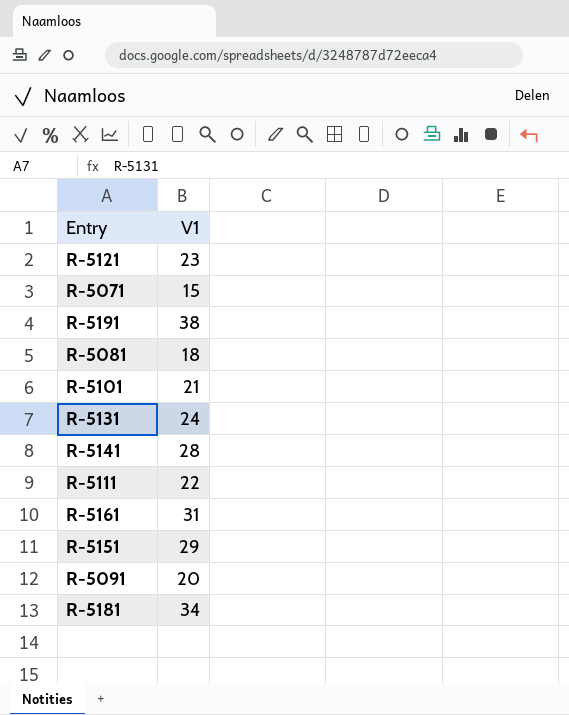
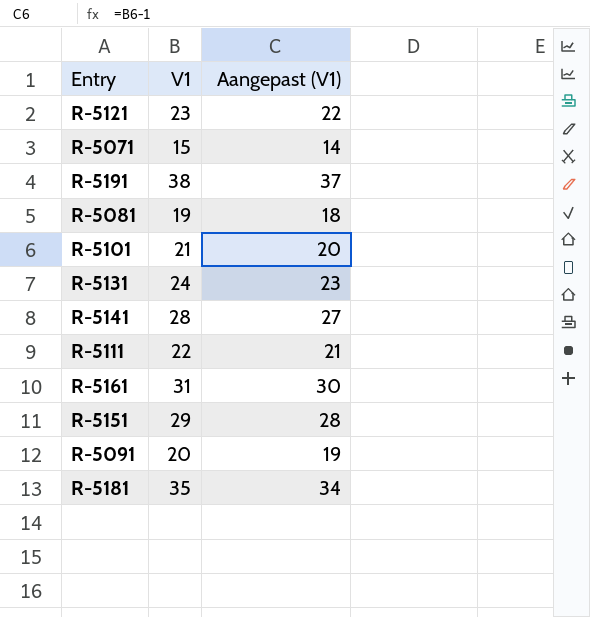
column Aangepast (V1) | formula: none -> [V1] - 1
R-5081 | V1: 18 -> 19
R-5181 | V1: 34 -> 35

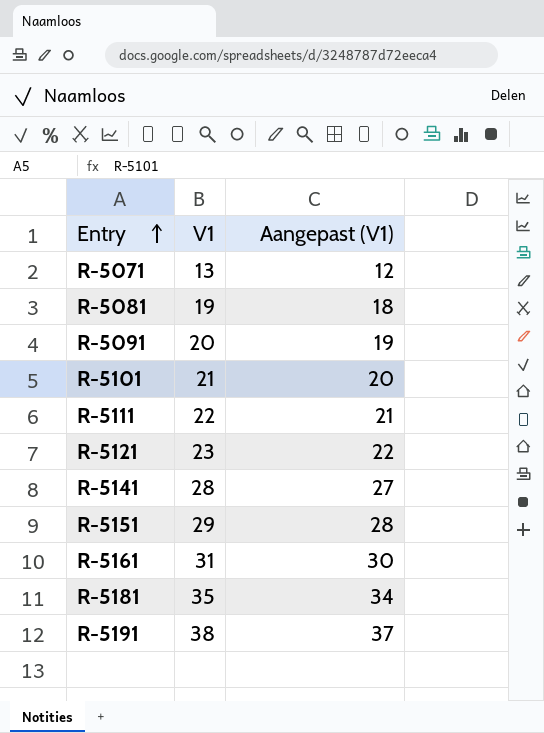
row order: none -> Entry ascending
row R-5131: 24 | 23 -> none
R-5071 | V1: 15 -> 13
R-5071 | Aangepast (V1): 14 -> 12

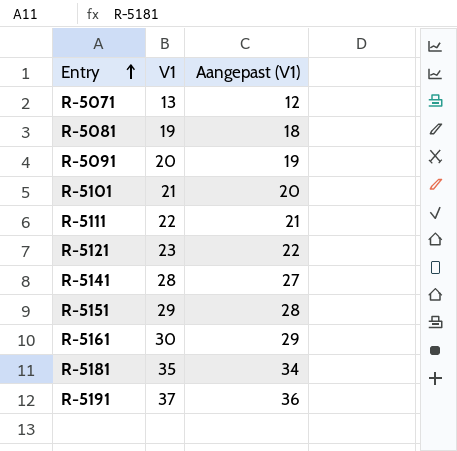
R-5161 | V1: 31 -> 30
R-5161 | Aangepast (V1): 30 -> 29
R-5191 | V1: 38 -> 37
R-5191 | Aangepast (V1): 37 -> 36

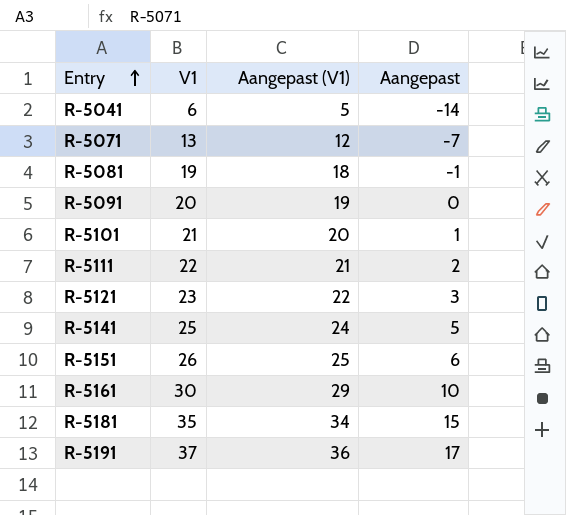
column Aangepast | formula: none -> [V1] - 20
row R-5041: none -> 6 | 5 | -14
R-5141 | V1: 28 -> 25
R-5141 | Aangepast (V1): 27 -> 24
R-5151 | V1: 29 -> 26
R-5151 | Aangepast (V1): 28 -> 25

